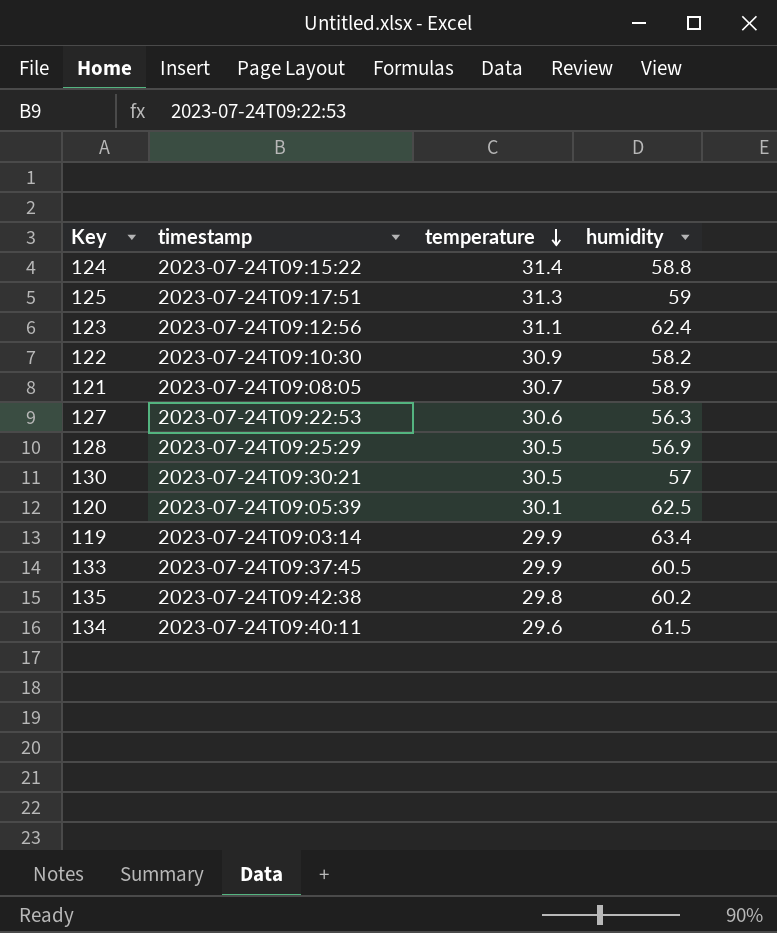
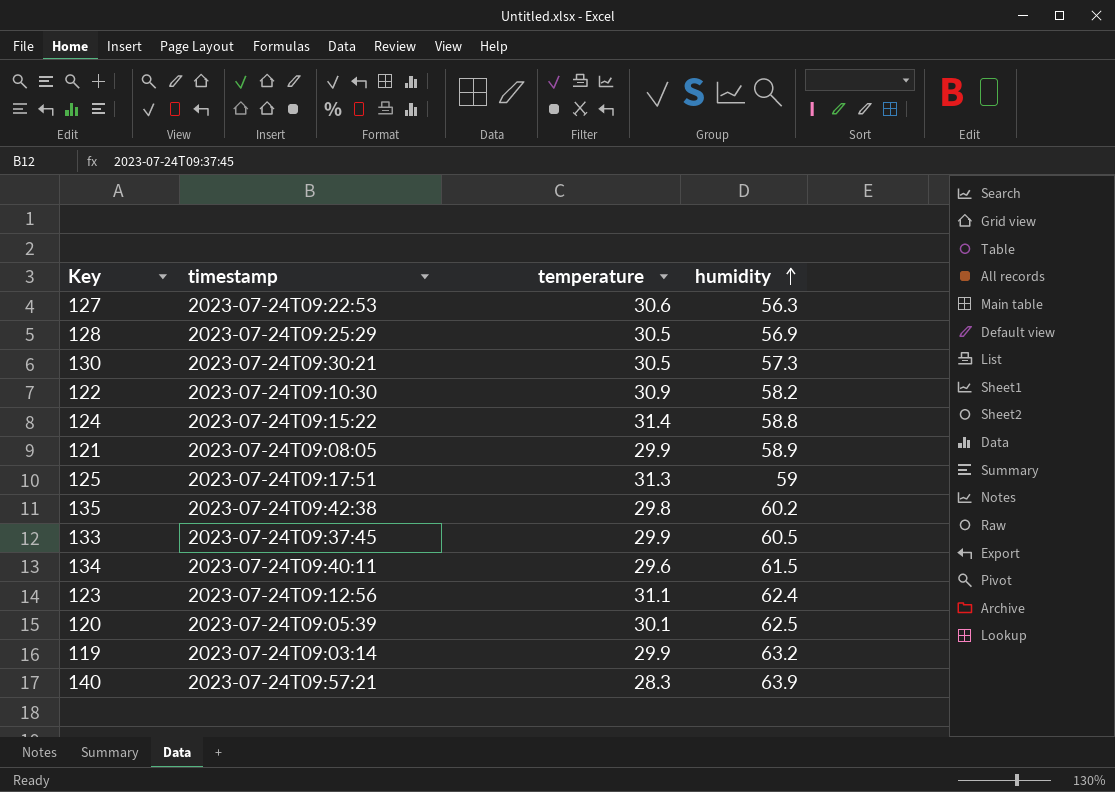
row order: temperature descending -> humidity ascending
130 | humidity: 57 -> 57.3
121 | temperature: 30.7 -> 29.9
119 | humidity: 63.4 -> 63.2
row 140: none -> 2023-07-24T09:57:21 | 28.3 | 63.9

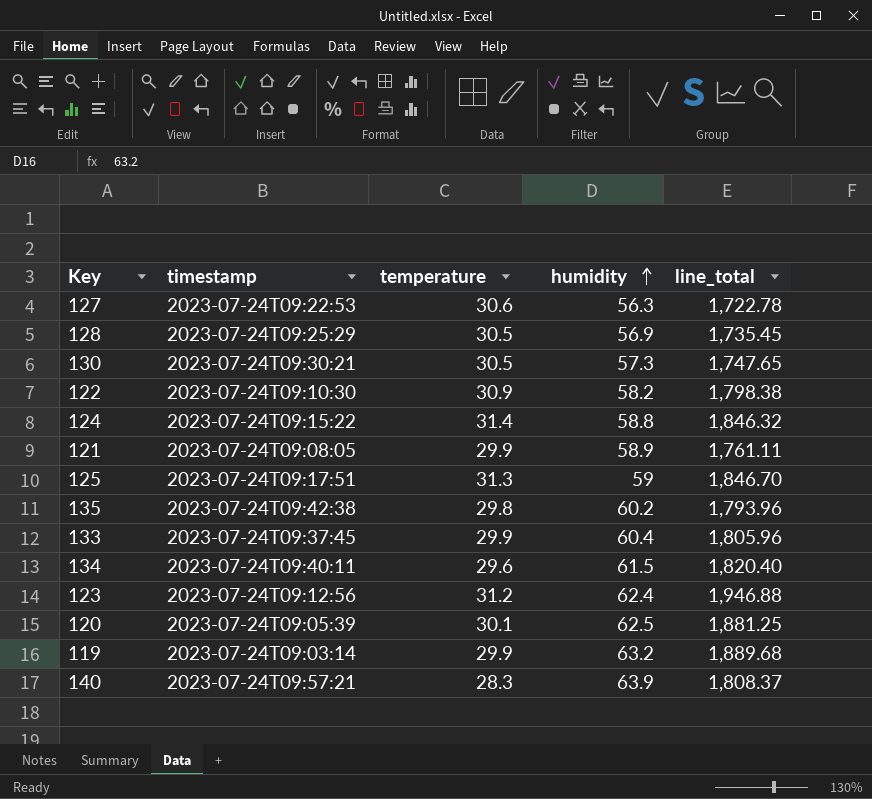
column line_total | formula: none -> [temperature] * [humidity]
133 | humidity: 60.5 -> 60.4
123 | temperature: 31.1 -> 31.2

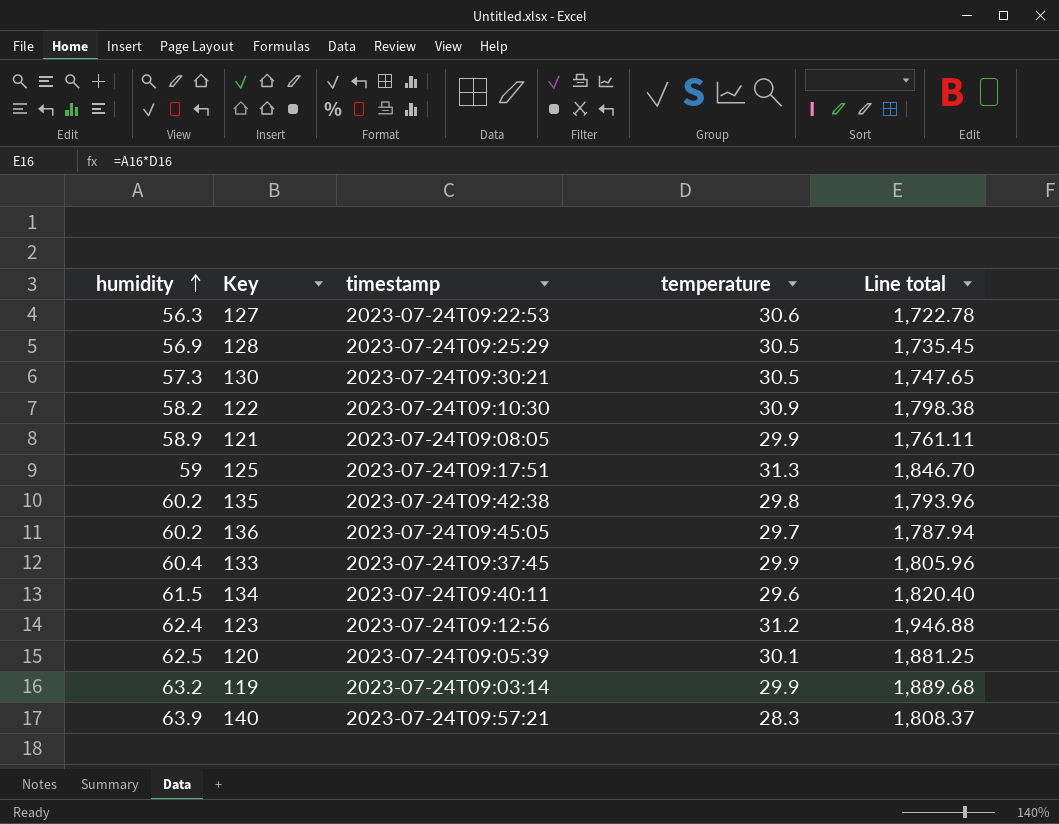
column humidity | position: 4 -> 1
column name: line_total -> Line total
row 124: 2023-07-24T09:15:22 | 31.4 | 58.8 | 1,846.32 -> none
row 136: none -> 60.2 | 2023-07-24T09:45:05 | 29.7 | 1,787.94

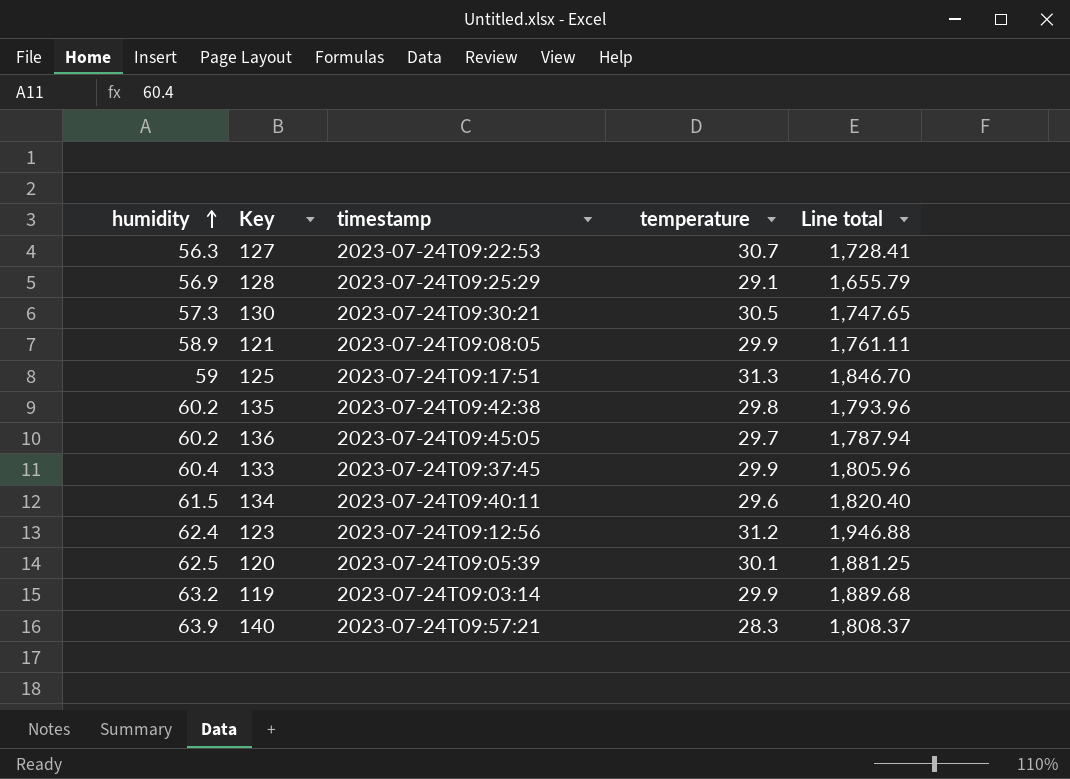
row 122: 58.2 | 2023-07-24T09:10:30 | 30.9 | 1,798.38 -> none
127 | temperature: 30.6 -> 30.7
127 | Line total: 1,722.78 -> 1,728.41
128 | temperature: 30.5 -> 29.1
128 | Line total: 1,735.45 -> 1,655.79

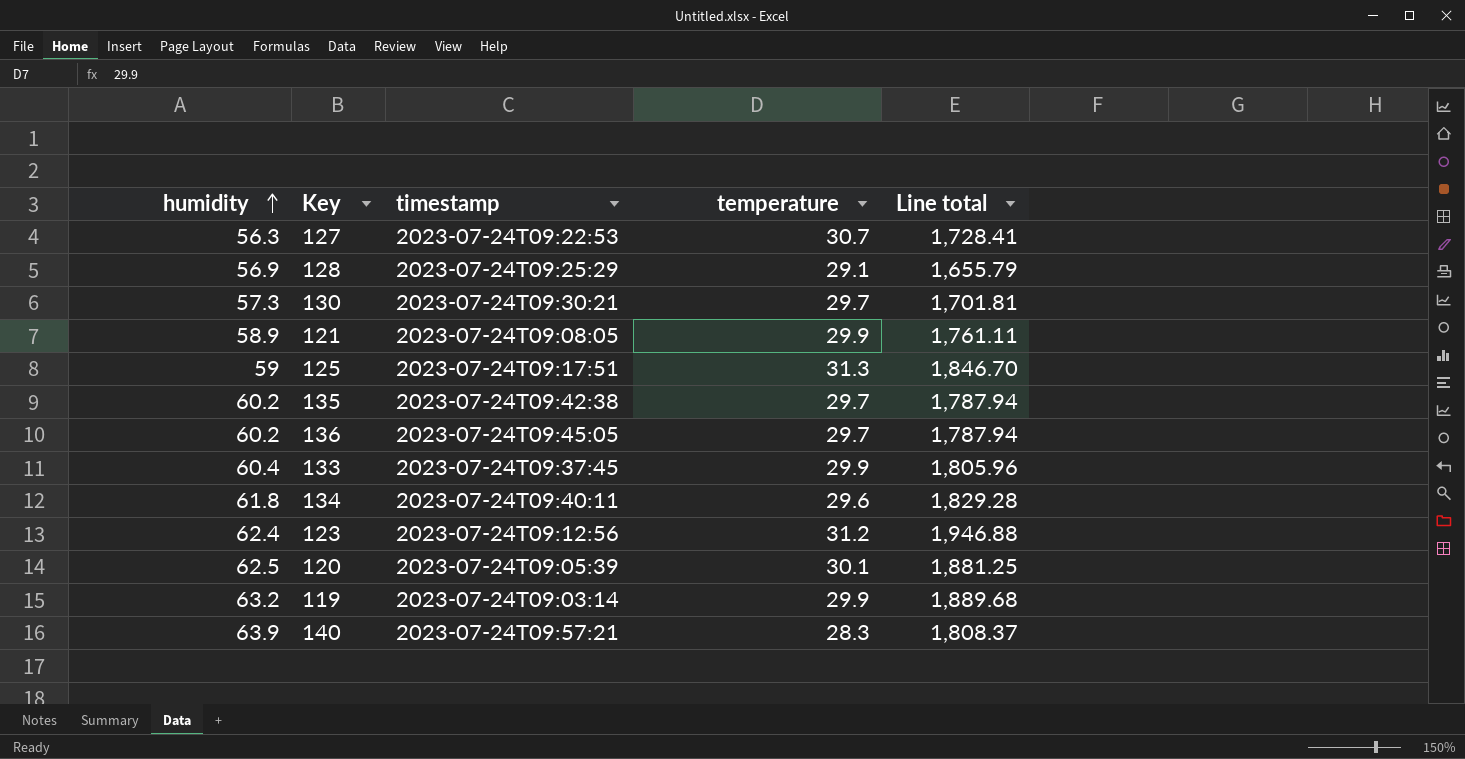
130 | temperature: 30.5 -> 29.7
130 | Line total: 1,747.65 -> 1,701.81
135 | temperature: 29.8 -> 29.7
135 | Line total: 1,793.96 -> 1,787.94
134 | humidity: 61.5 -> 61.8
134 | Line total: 1,820.40 -> 1,829.28

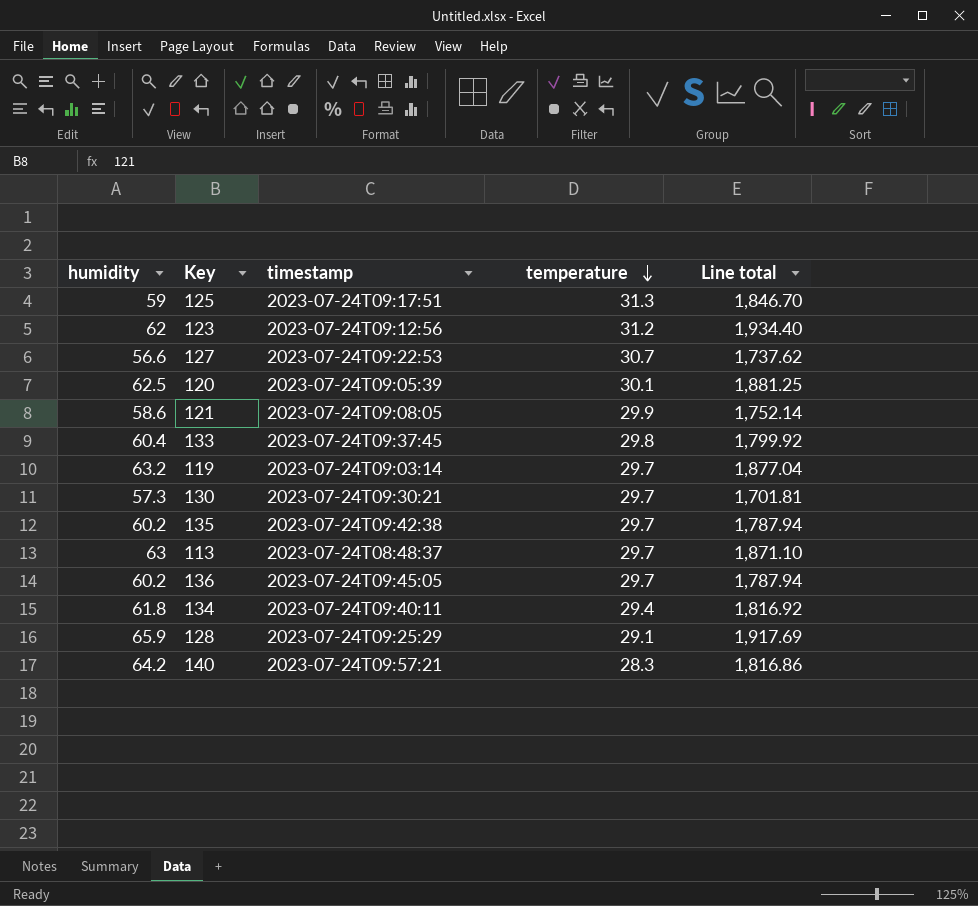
row order: humidity ascending -> temperature descending
123 | humidity: 62.4 -> 62
123 | Line total: 1,946.88 -> 1,934.40
127 | humidity: 56.3 -> 56.6
127 | Line total: 1,728.41 -> 1,737.62
121 | humidity: 58.9 -> 58.6
121 | Line total: 1,761.11 -> 1,752.14
133 | temperature: 29.9 -> 29.8
133 | Line total: 1,805.96 -> 1,799.92
119 | temperature: 29.9 -> 29.7
119 | Line total: 1,889.68 -> 1,877.04
row 113: none -> 63 | 2023-07-24T08:48:37 | 29.7 | 1,871.10
134 | temperature: 29.6 -> 29.4
134 | Line total: 1,829.28 -> 1,816.92
128 | humidity: 56.9 -> 65.9
128 | Line total: 1,655.79 -> 1,917.69
140 | humidity: 63.9 -> 64.2
140 | Line total: 1,808.37 -> 1,816.86

